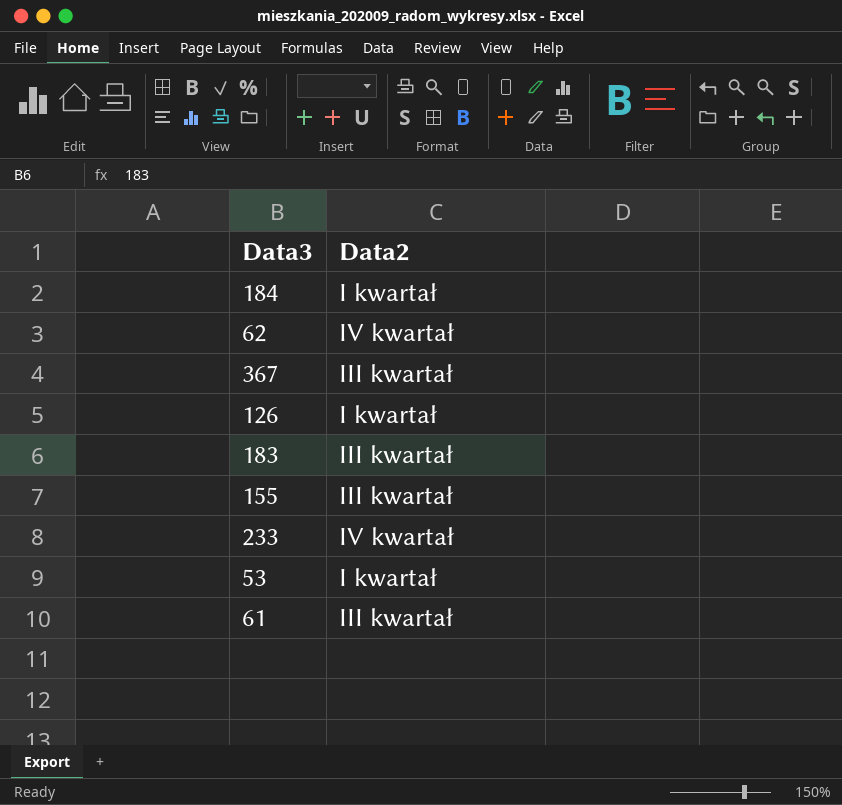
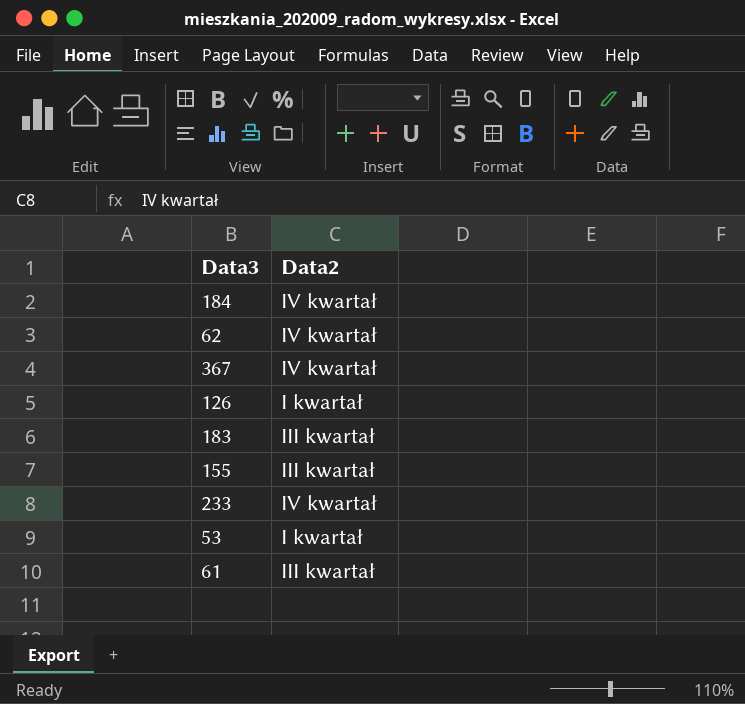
184 | Data2: I kwartał -> IV kwartał
367 | Data2: III kwartał -> IV kwartał

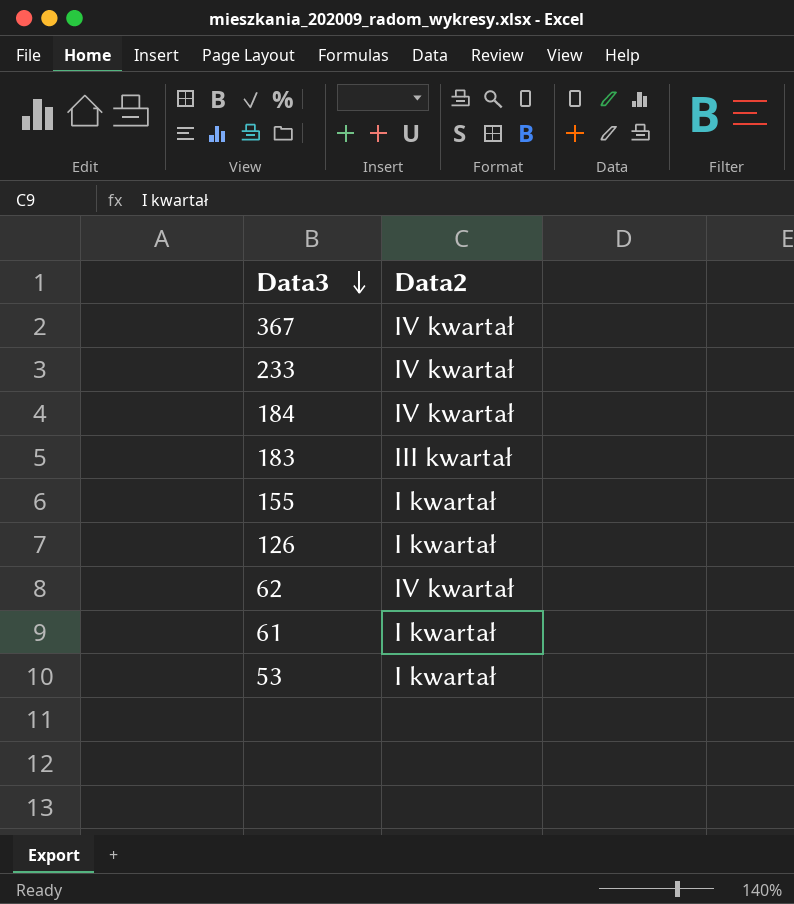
row order: none -> Data3 descending
155 | Data2: III kwartał -> I kwartał
61 | Data2: III kwartał -> I kwartał

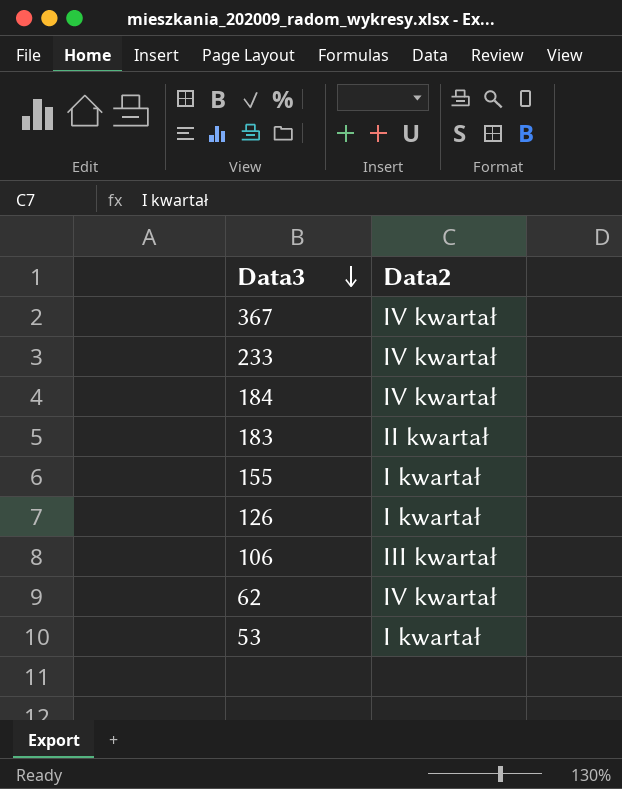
row 61: I kwartał -> none
183 | Data2: III kwartał -> II kwartał
row 106: none -> III kwartał

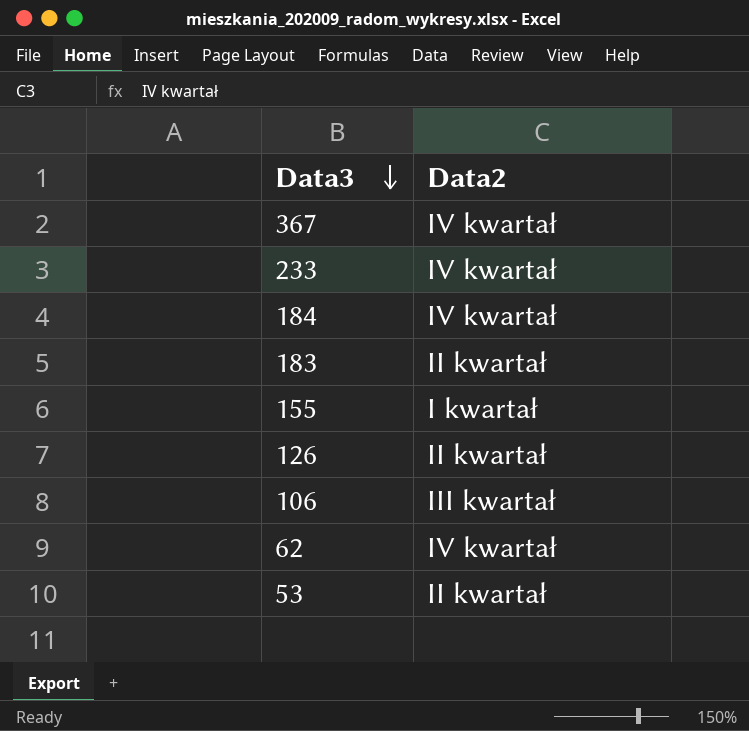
126 | Data2: I kwartał -> II kwartał
53 | Data2: I kwartał -> II kwartał

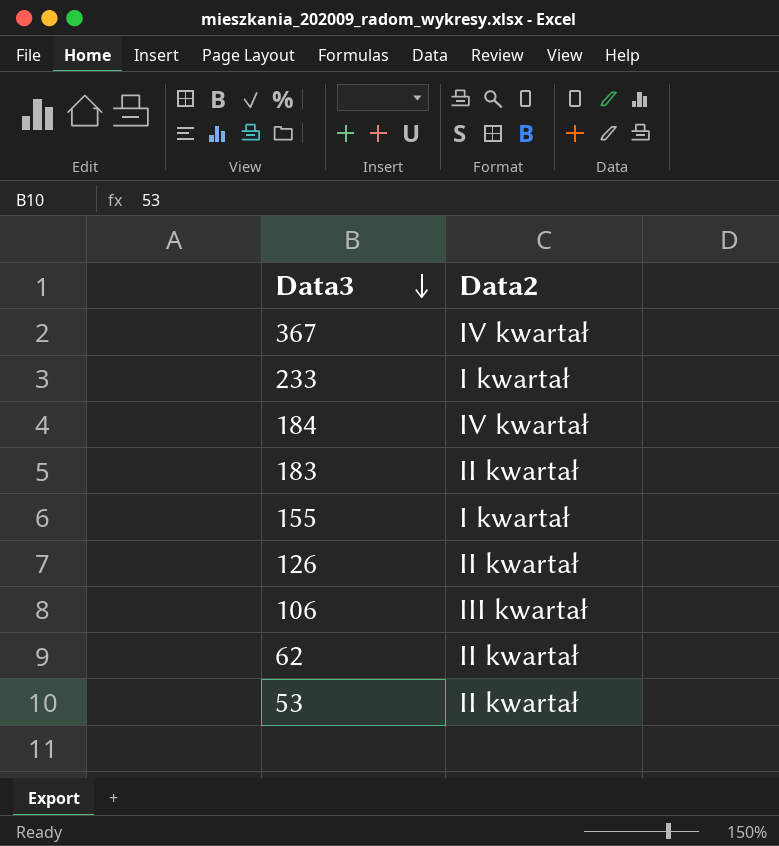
233 | Data2: IV kwartał -> I kwartał
62 | Data2: IV kwartał -> II kwartał

